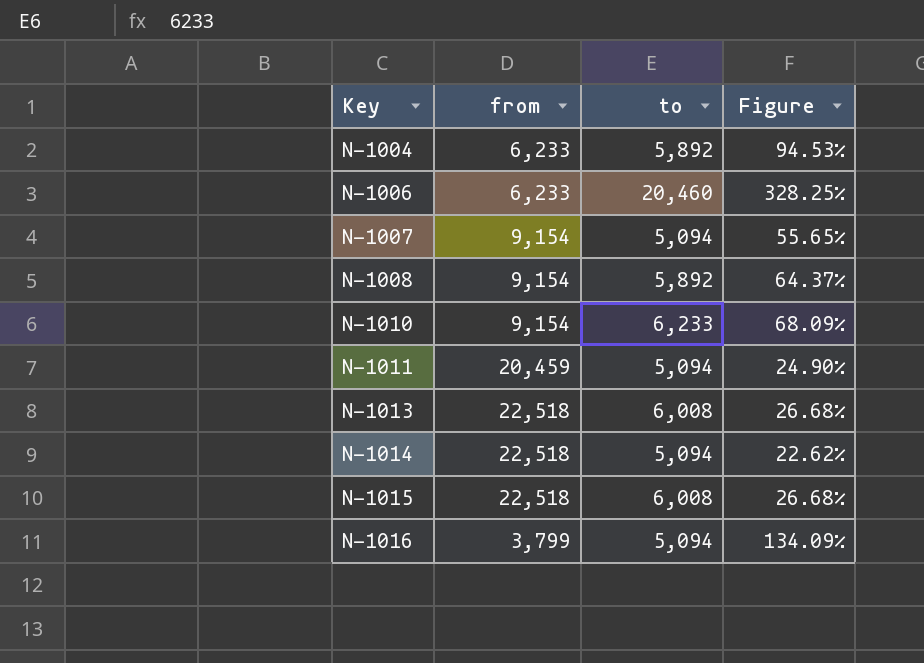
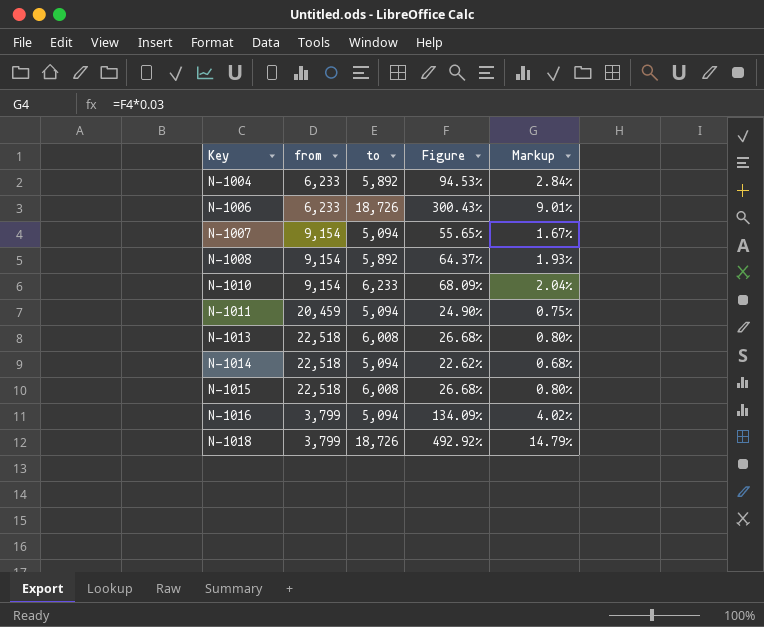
column Markup | formula: none -> [Figure] * 0.03
N-1006 | to: 20,460 -> 18,726
N-1006 | Figure: 328.25% -> 300.43%
row N-1018: none -> 3,799 | 18,726 | 492.92% | 14.79%

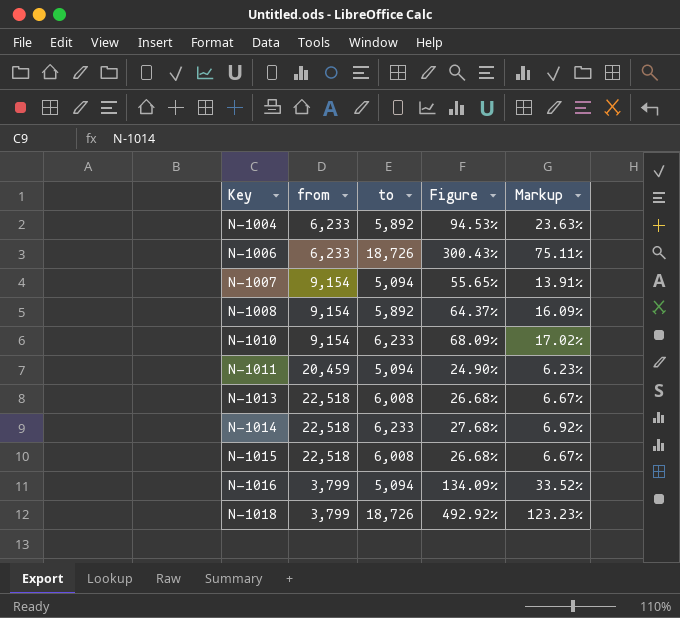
column Markup | formula: [Figure] * 0.03 -> [Figure] * 0.25
N-1014 | to: 5,094 -> 6,233
N-1014 | Figure: 22.62% -> 27.68%

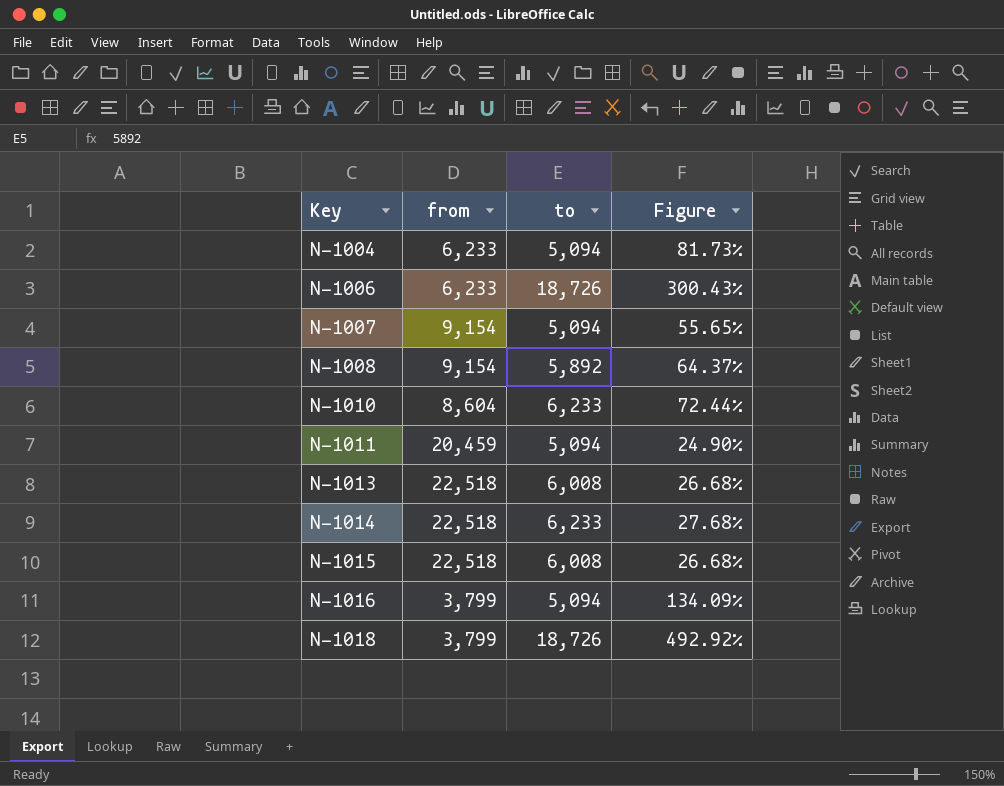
column Markup | formula: [Figure] * 0.25 -> none
N-1004 | to: 5,892 -> 5,094
N-1004 | Figure: 94.53% -> 81.73%
N-1010 | from: 9,154 -> 8,604
N-1010 | Figure: 68.09% -> 72.44%

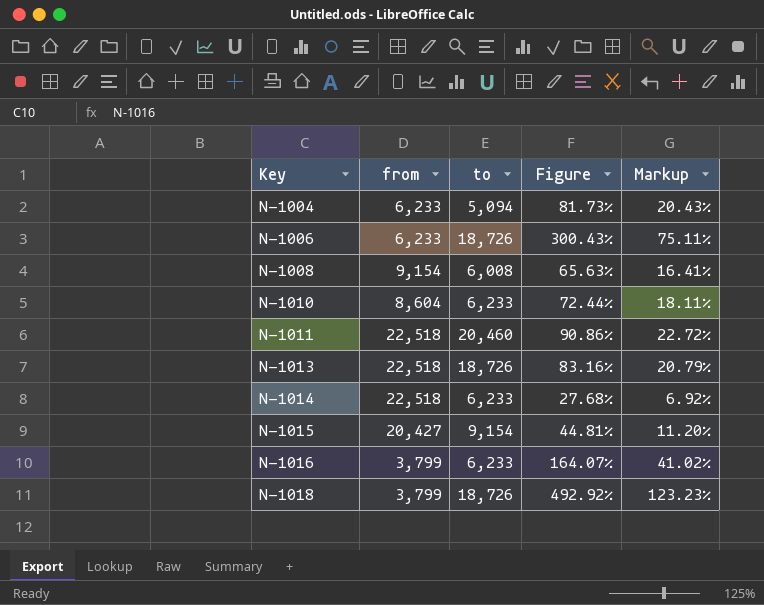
column Markup | formula: none -> [Figure] * 0.25
row N-1007: 9,154 | 5,094 | 55.65% -> none
N-1008 | to: 5,892 -> 6,008
N-1008 | Figure: 64.37% -> 65.63%
N-1011 | from: 20,459 -> 22,518
N-1011 | to: 5,094 -> 20,460
N-1011 | Figure: 24.90% -> 90.86%
N-1013 | to: 6,008 -> 18,726
N-1013 | Figure: 26.68% -> 83.16%
N-1015 | from: 22,518 -> 20,427
N-1015 | to: 6,008 -> 9,154
N-1015 | Figure: 26.68% -> 44.81%
N-1016 | to: 5,094 -> 6,233
N-1016 | Figure: 134.09% -> 164.07%

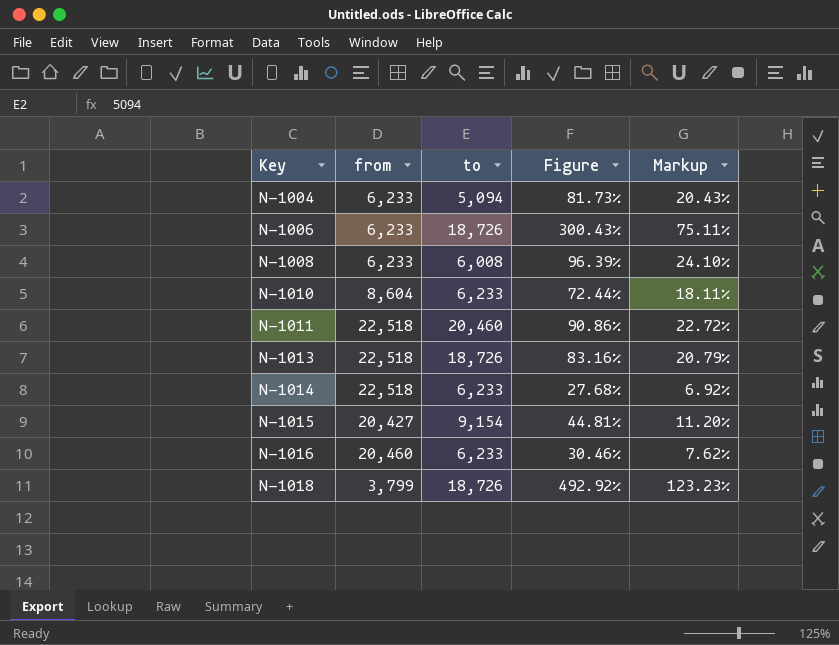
N-1008 | from: 9,154 -> 6,233
N-1008 | Figure: 65.63% -> 96.39%
N-1008 | Markup: 16.41% -> 24.10%
N-1016 | from: 3,799 -> 20,460
N-1016 | Figure: 164.07% -> 30.46%
N-1016 | Markup: 41.02% -> 7.62%

